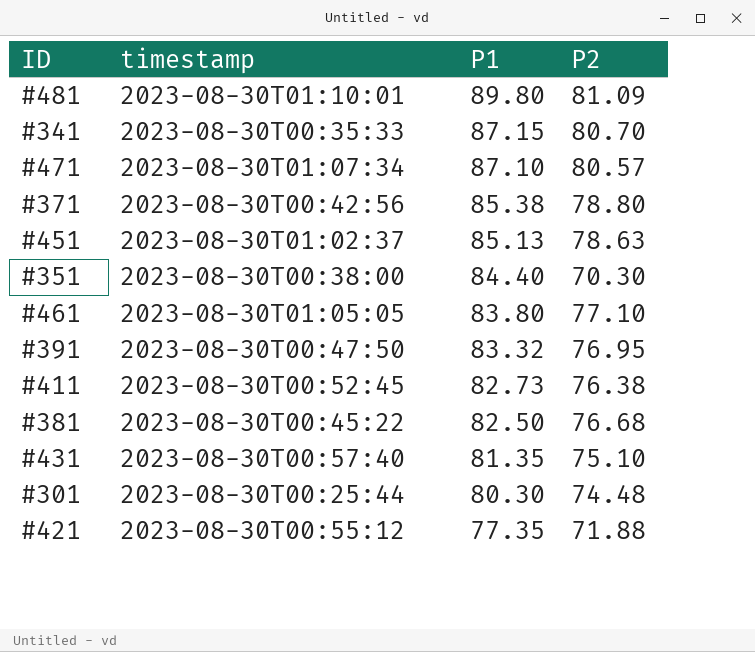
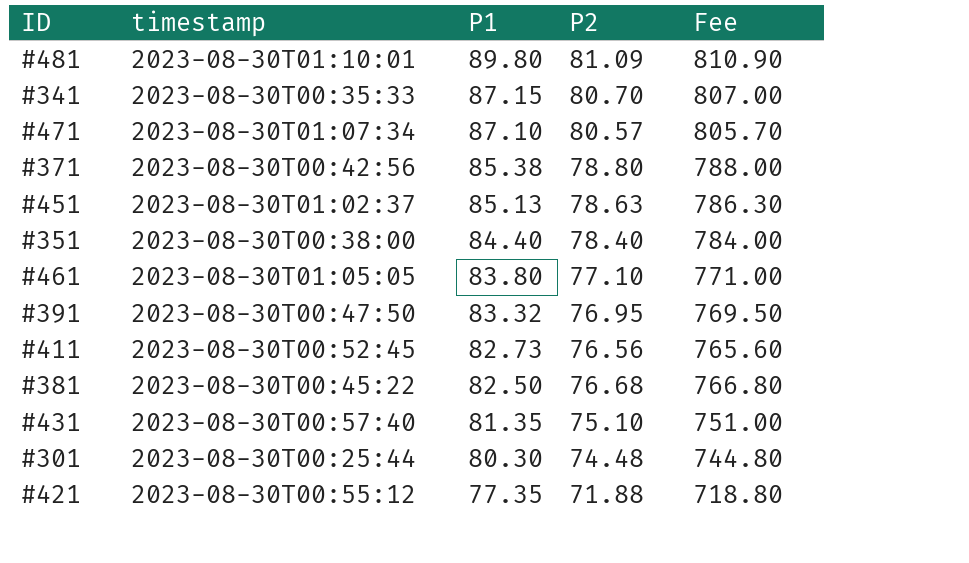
column Fee | formula: none -> [P2] * 10
#351 | P2: 70.30 -> 78.40
#411 | P2: 76.38 -> 76.56

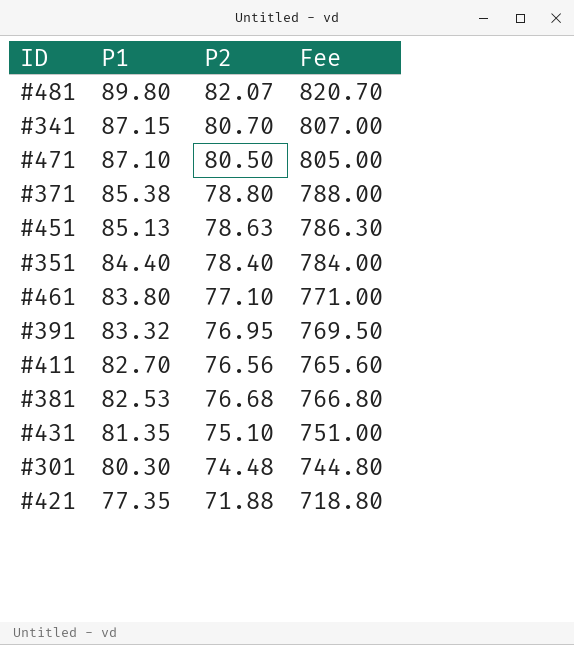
column timestamp | position: 2 -> none
#481 | P2: 81.09 -> 82.07
#481 | Fee: 810.90 -> 820.70
#471 | P2: 80.57 -> 80.50
#471 | Fee: 805.70 -> 805.00
#411 | P1: 82.73 -> 82.70
#381 | P1: 82.50 -> 82.53

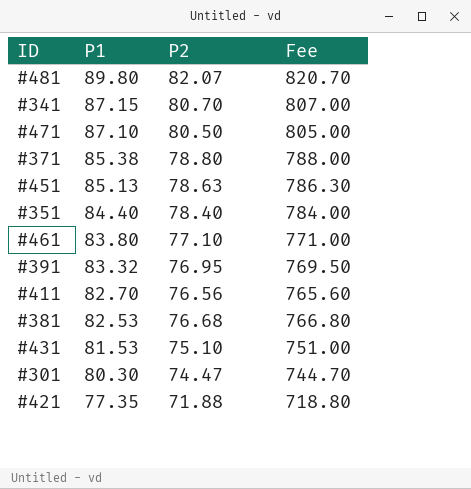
#431 | P1: 81.35 -> 81.53
#301 | P2: 74.48 -> 74.47
#301 | Fee: 744.80 -> 744.70

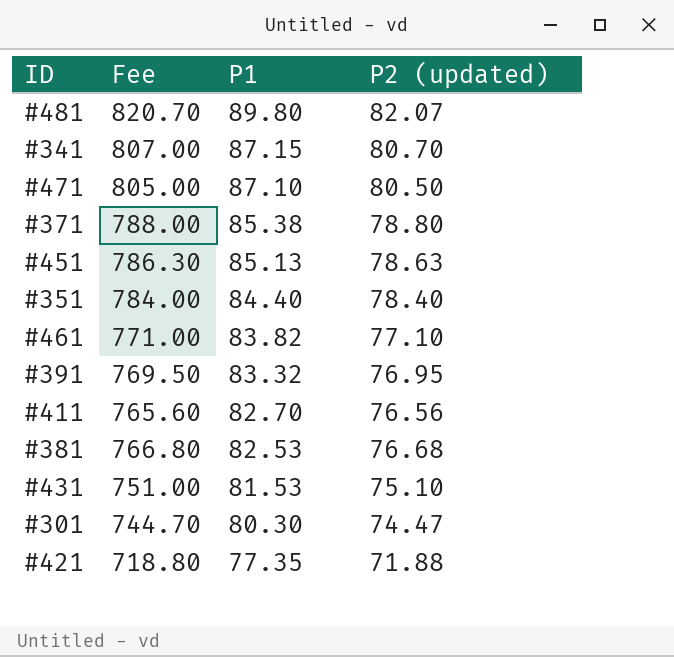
column Fee | position: 4 -> 2
column name: P2 -> P2 (updated)
#461 | P1: 83.80 -> 83.82

